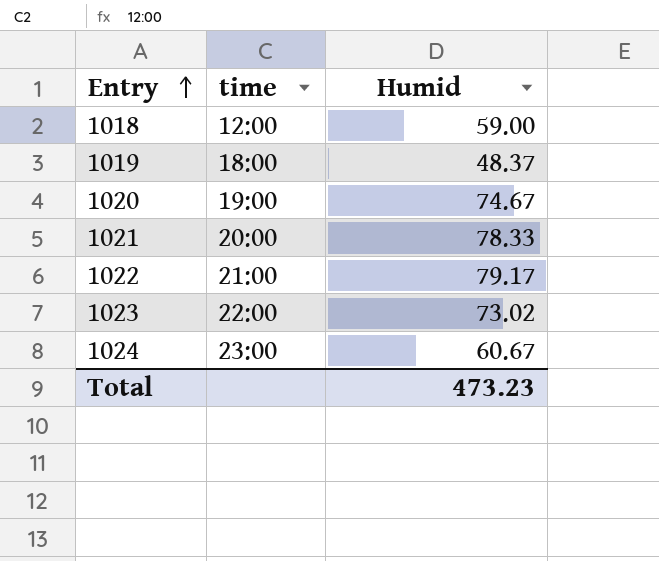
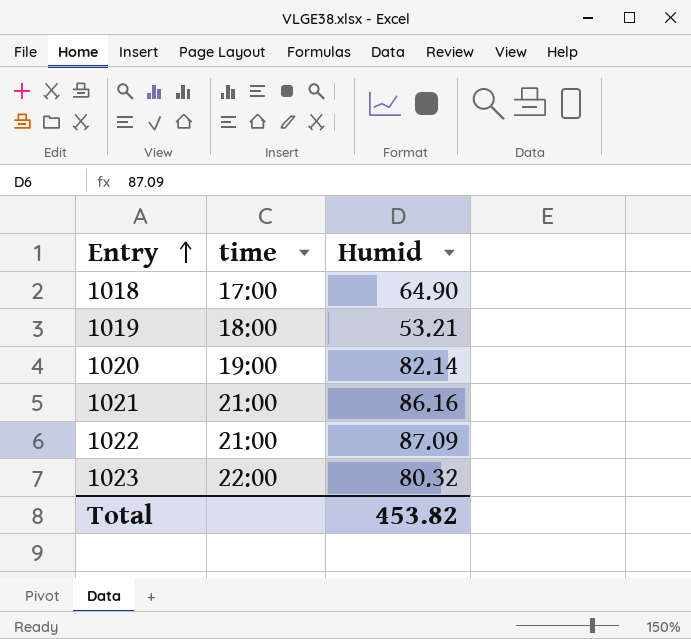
row 1024: 23:00 | 60.67 -> none
1018 | time: 12:00 -> 17:00
1018 | Humid: 59.00 -> 64.90
1019 | Humid: 48.37 -> 53.21
1020 | Humid: 74.67 -> 82.14
1021 | time: 20:00 -> 21:00
1021 | Humid: 78.33 -> 86.16
1022 | Humid: 79.17 -> 87.09
1023 | Humid: 73.02 -> 80.32
Total | Humid: 473.23 -> 453.82

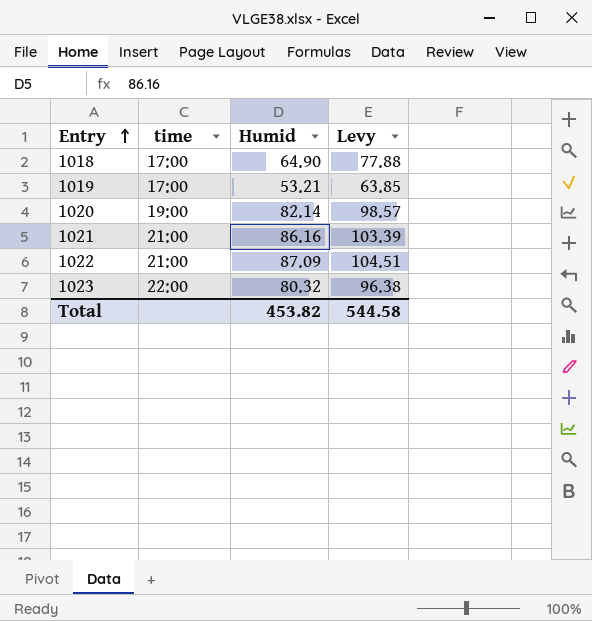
column Levy | formula: none -> [Humid] * 1.2
1019 | time: 18:00 -> 17:00

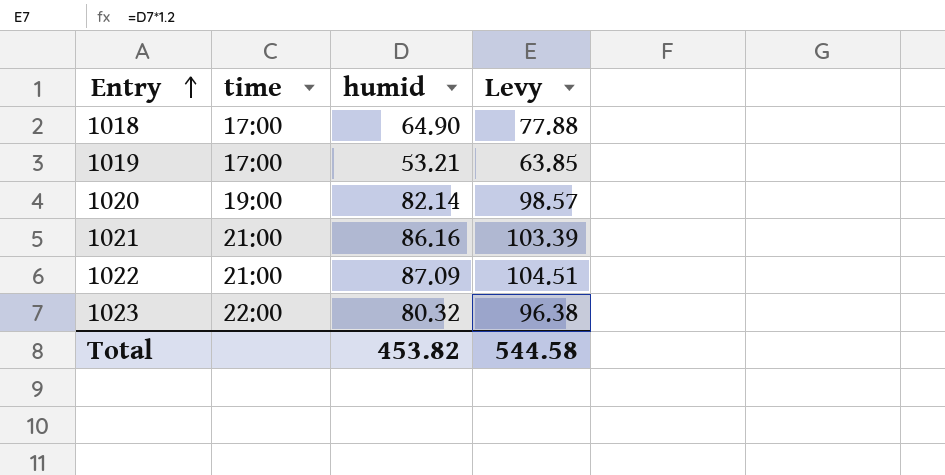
column name: Humid -> humid

